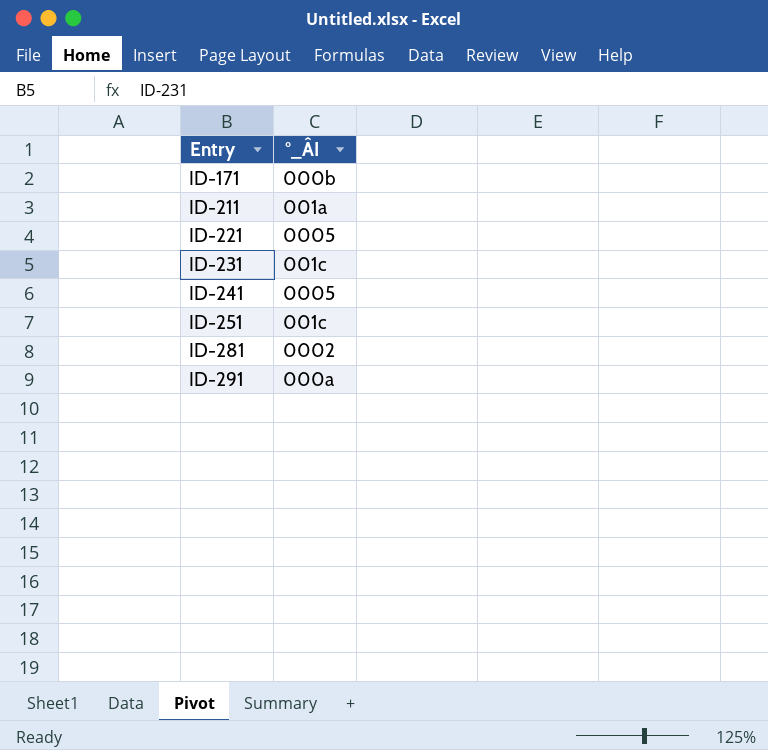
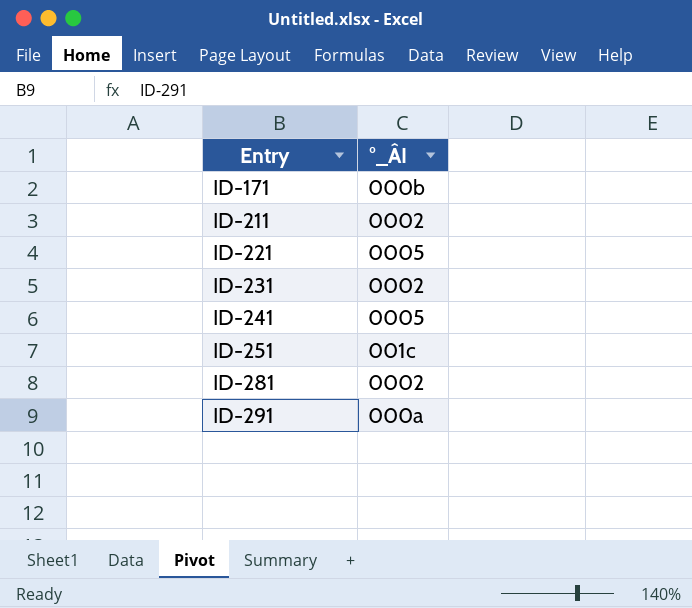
ID-211 | °_ÂI: 001a -> 0002
ID-231 | °_ÂI: 001c -> 0002

